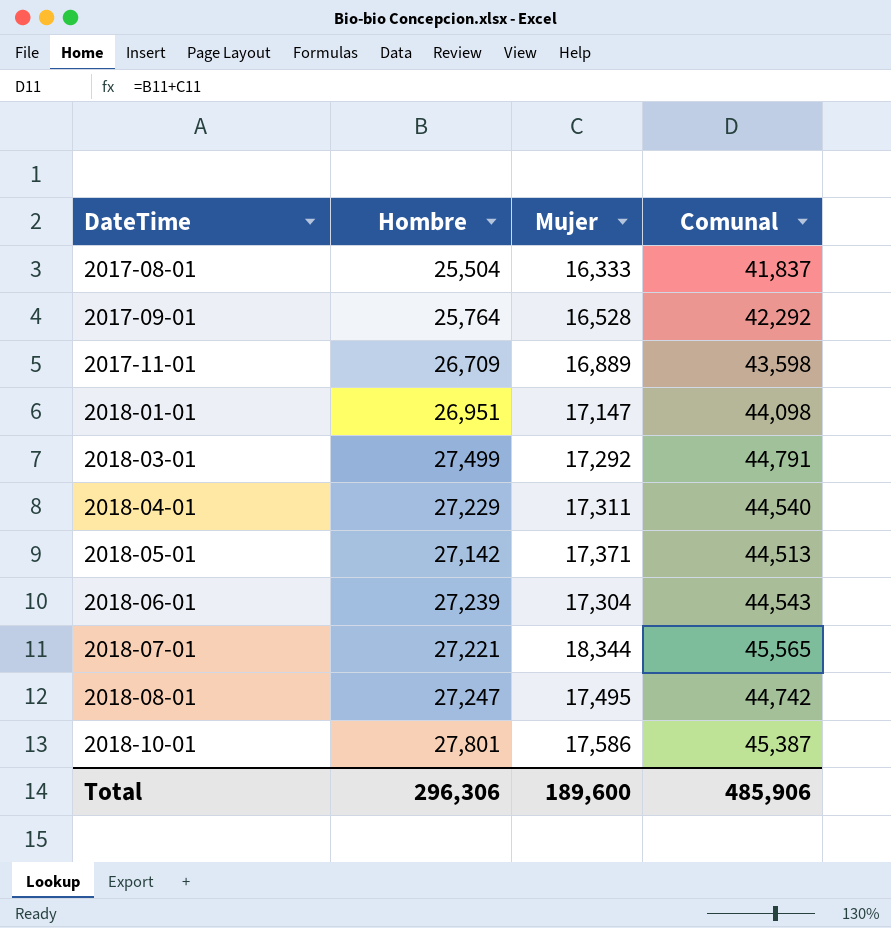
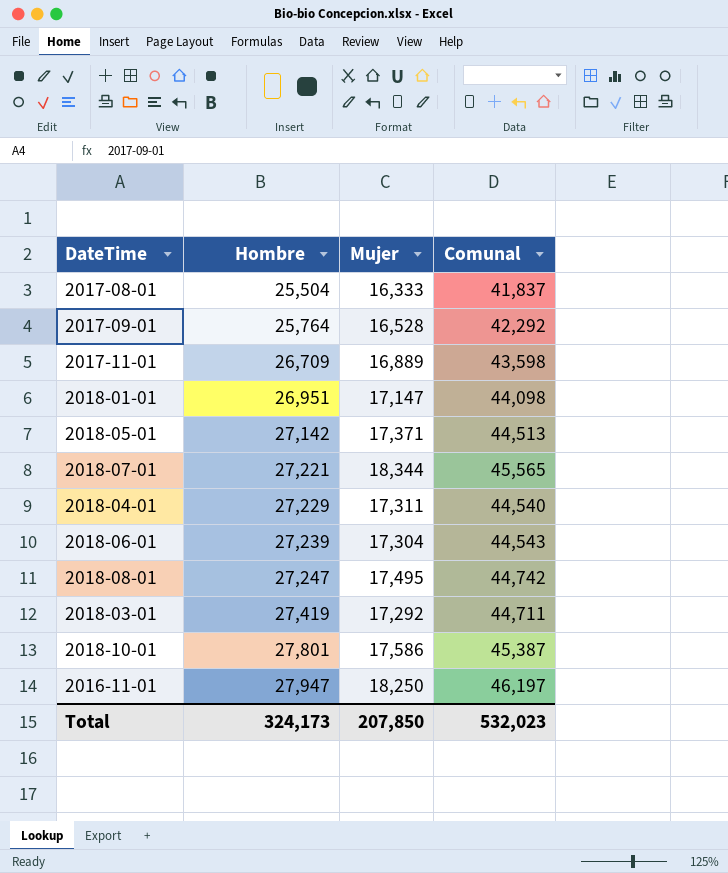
row order: DateTime ascending -> Hombre ascending
2018-03-01 | Hombre: 27,499 -> 27,419
2018-03-01 | Comunal: 44,791 -> 44,711
row 2016-11-01: none -> 27,947 | 18,250 | 46,197
Total | Hombre: 296,306 -> 324,173
Total | Mujer: 189,600 -> 207,850
Total | Comunal: 485,906 -> 532,023

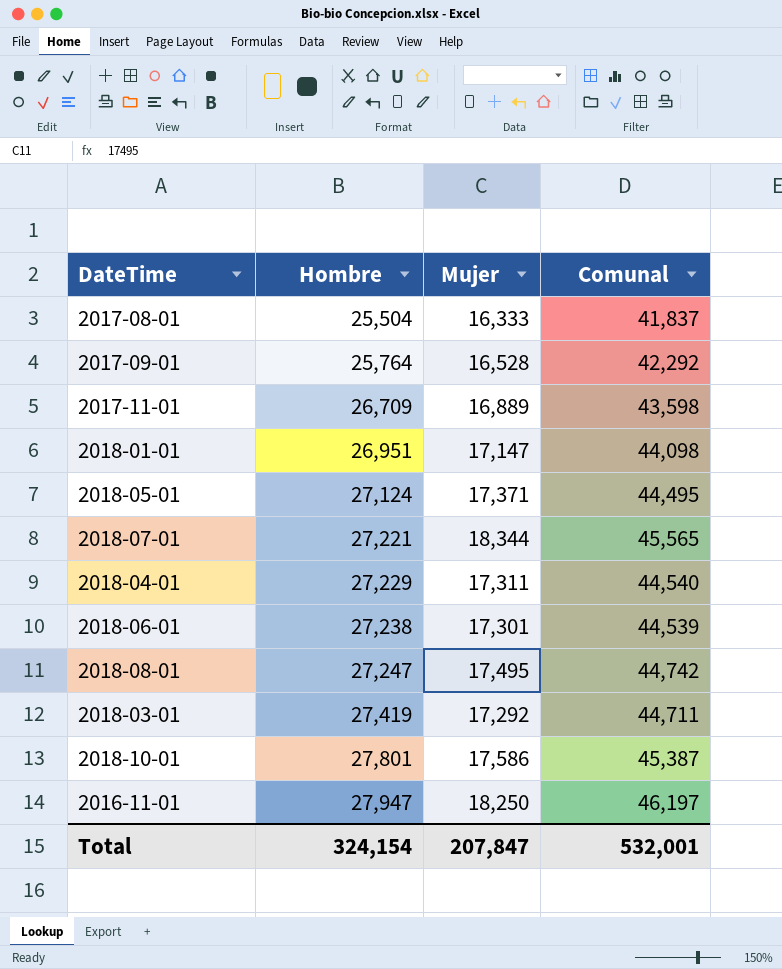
2018-05-01 | Hombre: 27,142 -> 27,124
2018-05-01 | Comunal: 44,513 -> 44,495
2018-06-01 | Hombre: 27,239 -> 27,238
2018-06-01 | Mujer: 17,304 -> 17,301
2018-06-01 | Comunal: 44,543 -> 44,539
Total | Hombre: 324,173 -> 324,154
Total | Mujer: 207,850 -> 207,847
Total | Comunal: 532,023 -> 532,001

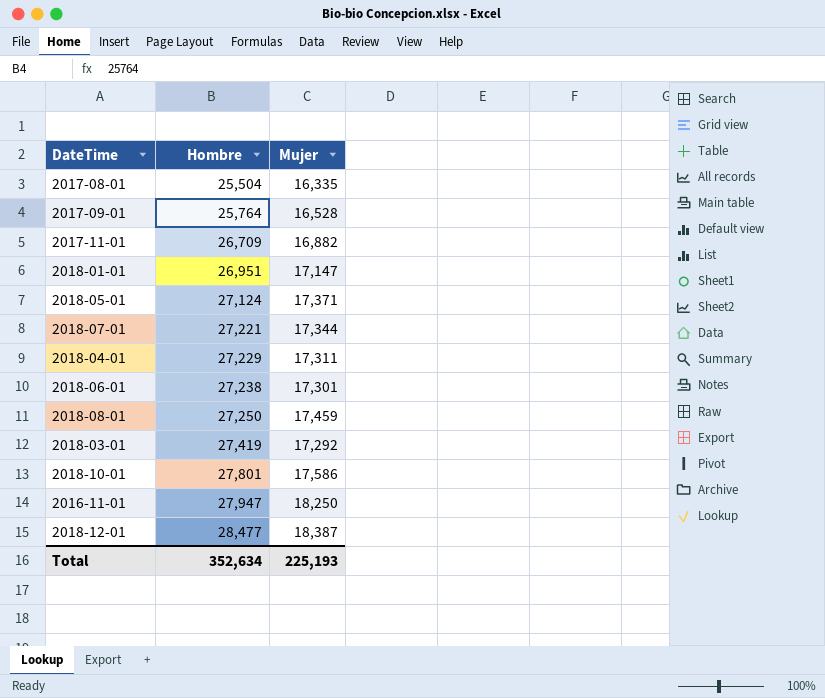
column Comunal | formula: [Hombre] + [Mujer] -> none
2017-08-01 | Mujer: 16,333 -> 16,335
2017-11-01 | Mujer: 16,889 -> 16,882
2018-07-01 | Mujer: 18,344 -> 17,344
2018-08-01 | Hombre: 27,247 -> 27,250
2018-08-01 | Mujer: 17,495 -> 17,459
row 2018-12-01: none -> 28,477 | 18,387
Total | Hombre: 324,154 -> 352,634
Total | Mujer: 207,847 -> 225,193

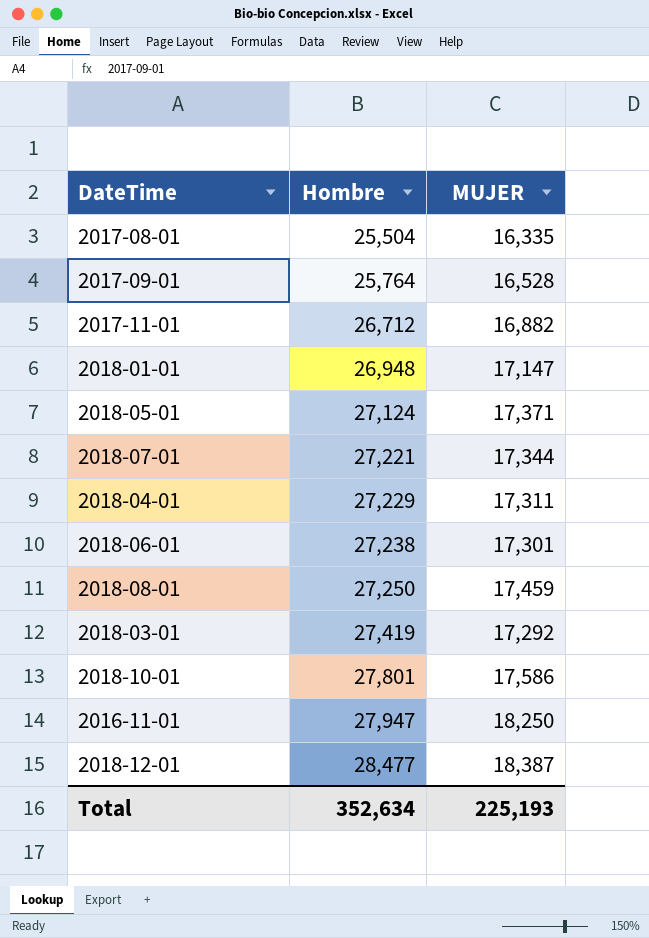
column name: Mujer -> MUJER
2017-11-01 | Hombre: 26,709 -> 26,712
2018-01-01 | Hombre: 26,951 -> 26,948

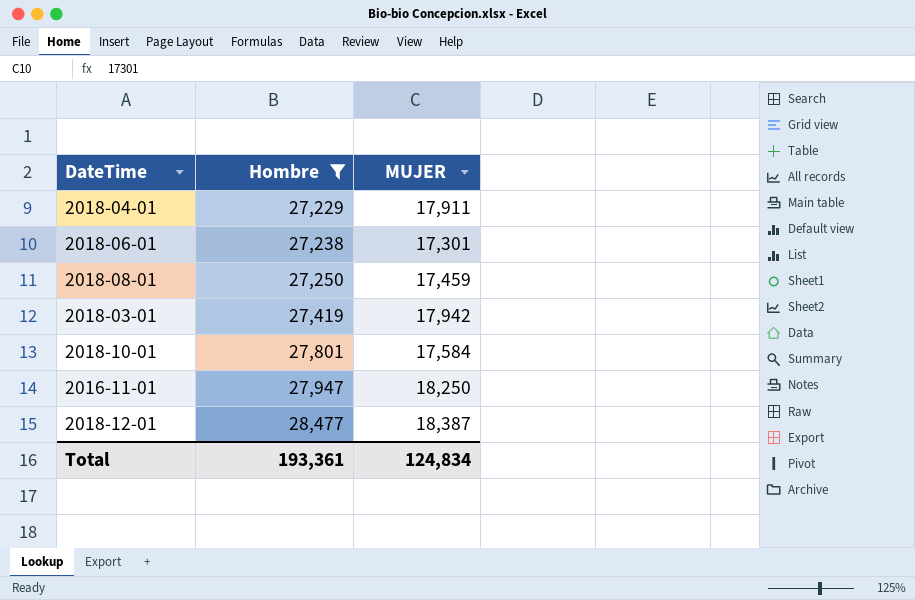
filter: none -> Hombre >= 27,229
2018-04-01 | MUJER: 17,311 -> 17,911
2018-03-01 | MUJER: 17,292 -> 17,942
2018-10-01 | MUJER: 17,586 -> 17,584
Total | Hombre: 352,634 -> 193,361
Total | MUJER: 225,193 -> 124,834

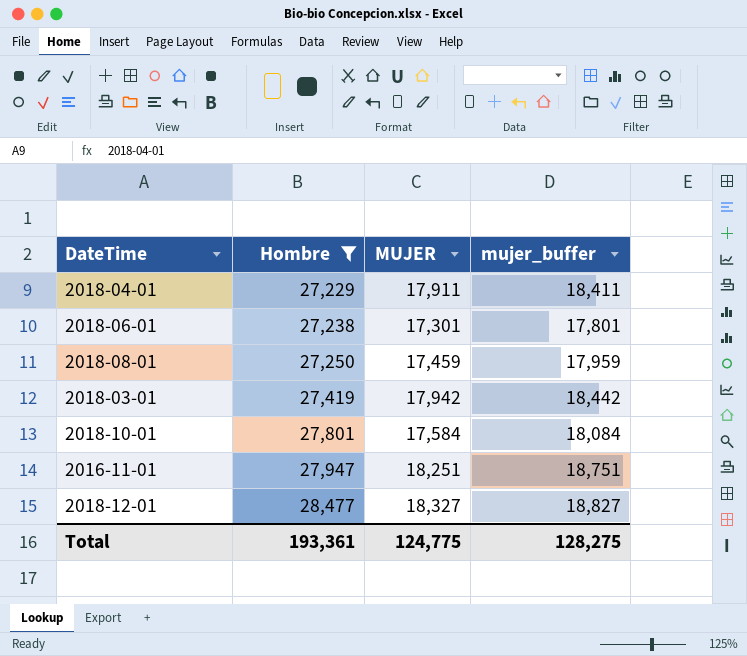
column mujer_buffer | formula: none -> [MUJER] + 500
2016-11-01 | MUJER: 18,250 -> 18,251
2018-12-01 | MUJER: 18,387 -> 18,327
Total | MUJER: 124,834 -> 124,775

